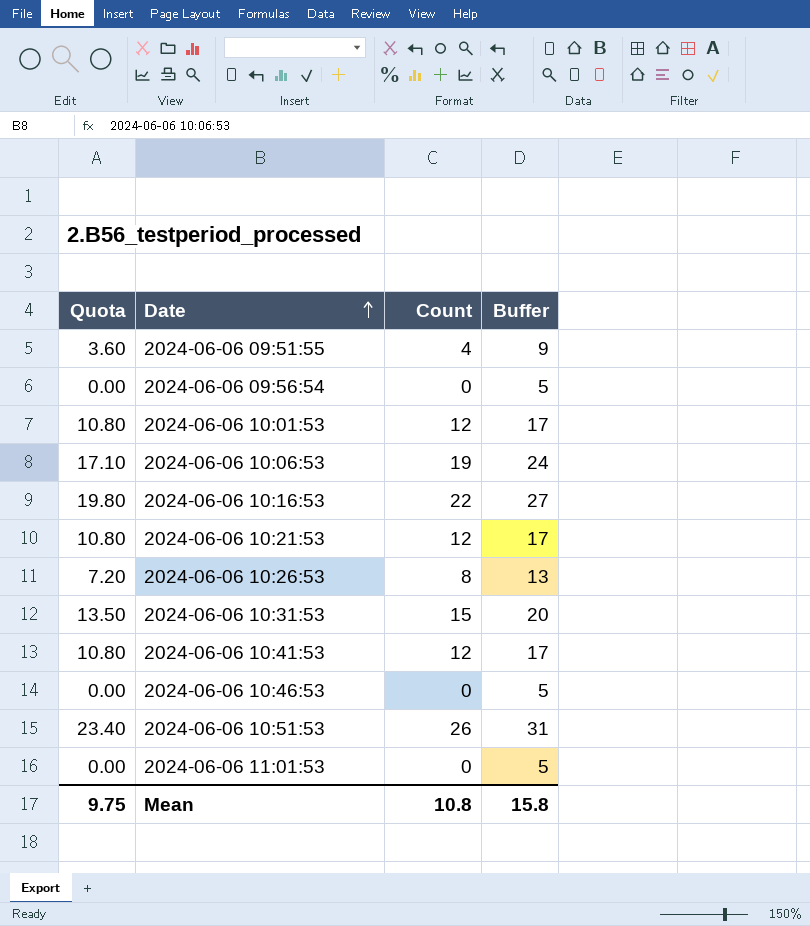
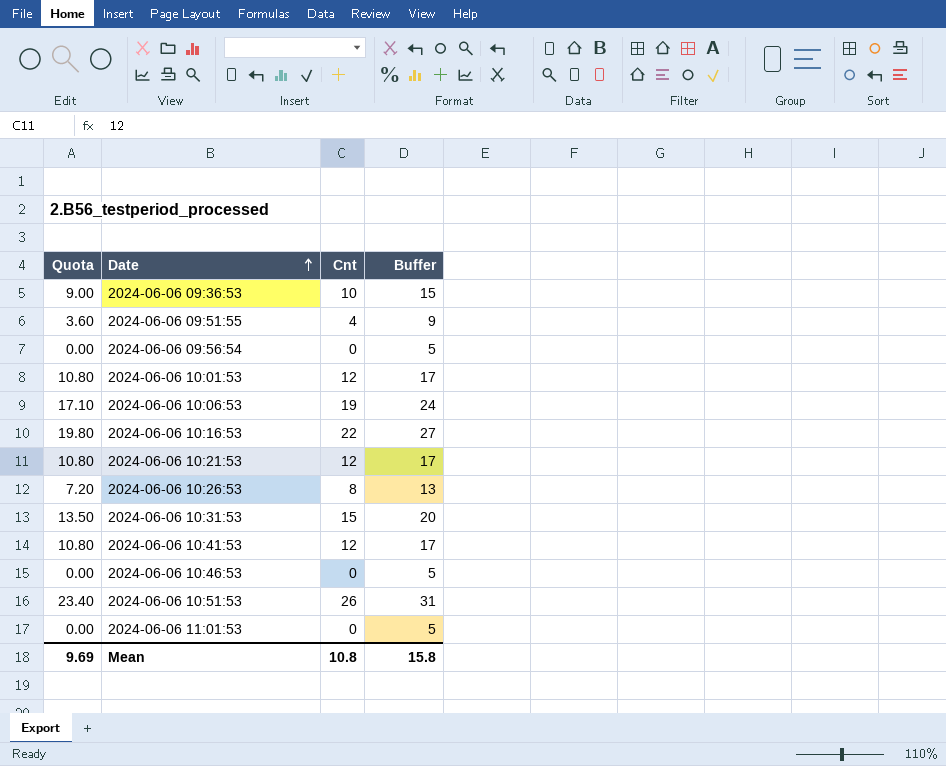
column name: Count -> Cnt
row 2024-06-06 09:36:53: none -> 9.00 | 10 | 15
Mean | Quota: 9.75 -> 9.69

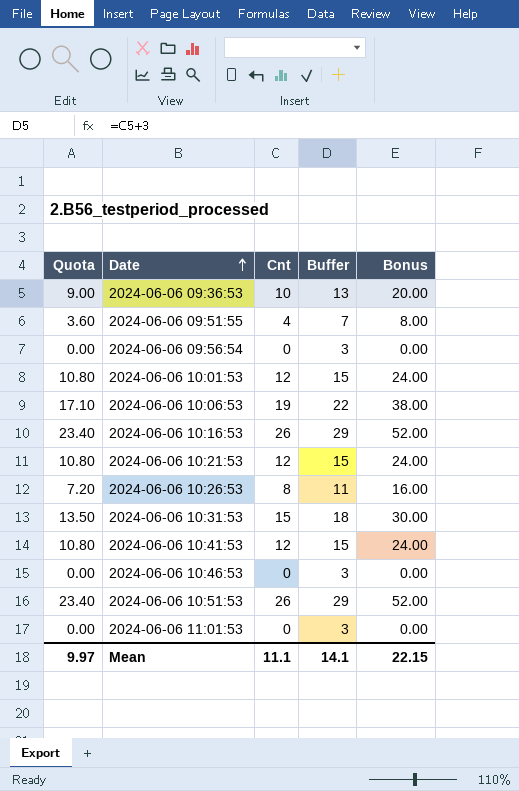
column Buffer | formula: [Cnt] + 5 -> [Cnt] + 3
column Bonus | formula: none -> [Cnt] * 2
2024-06-06 10:16:53 | Quota: 19.80 -> 23.40
2024-06-06 10:16:53 | Cnt: 22 -> 26
Mean | Quota: 9.69 -> 9.97
Mean | Cnt: 10.8 -> 11.1
Mean | Buffer: 15.8 -> 14.1

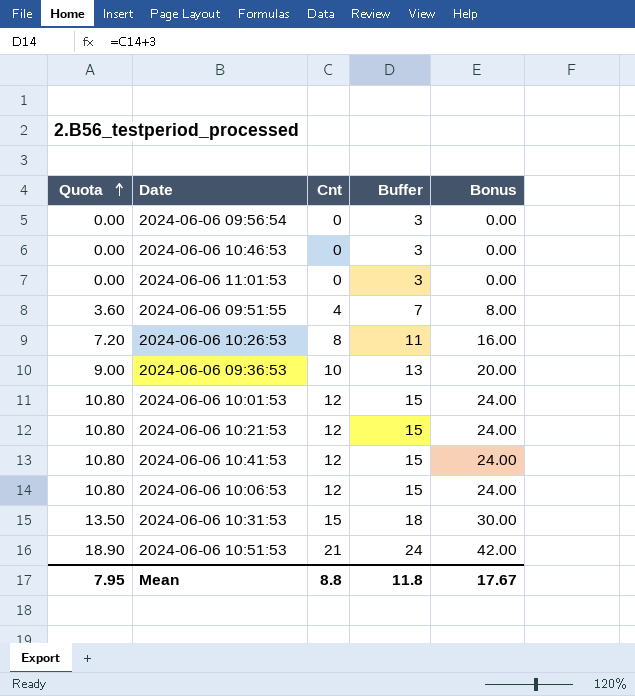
row order: Date ascending -> Quota ascending
row 2024-06-06 10:16:53: 23.40 | 26 | 29 | 52.00 -> none
2024-06-06 10:06:53 | Quota: 17.10 -> 10.80
2024-06-06 10:06:53 | Cnt: 19 -> 12
2024-06-06 10:06:53 | Buffer: 22 -> 15
2024-06-06 10:06:53 | Bonus: 38.00 -> 24.00
2024-06-06 10:51:53 | Quota: 23.40 -> 18.90
2024-06-06 10:51:53 | Cnt: 26 -> 21
2024-06-06 10:51:53 | Buffer: 29 -> 24
2024-06-06 10:51:53 | Bonus: 52.00 -> 42.00
Mean | Quota: 9.97 -> 7.95
Mean | Cnt: 11.1 -> 8.8
Mean | Buffer: 14.1 -> 11.8
Mean | Bonus: 22.15 -> 17.67

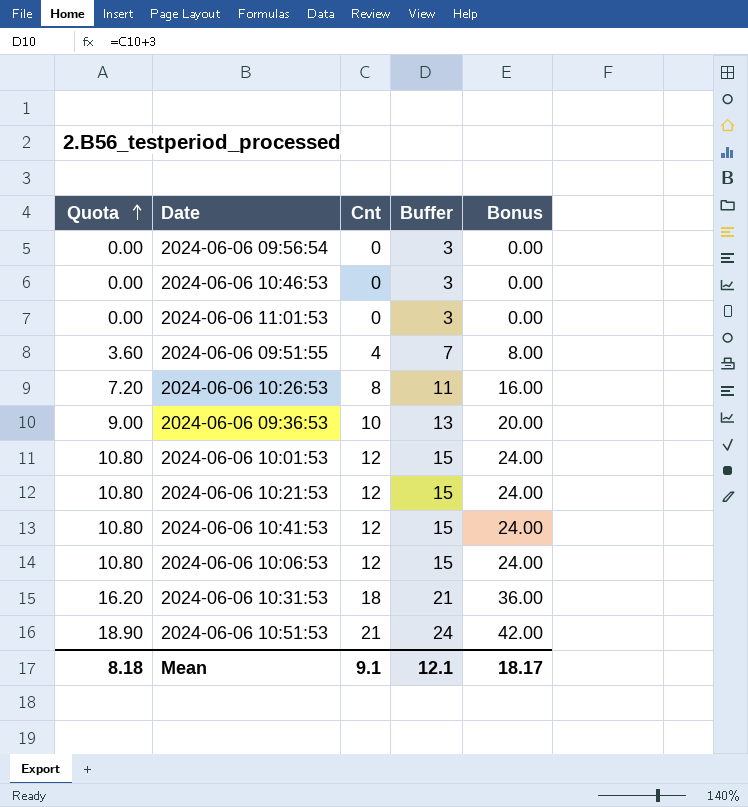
2024-06-06 10:31:53 | Quota: 13.50 -> 16.20
2024-06-06 10:31:53 | Cnt: 15 -> 18
2024-06-06 10:31:53 | Buffer: 18 -> 21
2024-06-06 10:31:53 | Bonus: 30.00 -> 36.00
Mean | Quota: 7.95 -> 8.18
Mean | Cnt: 8.8 -> 9.1
Mean | Buffer: 11.8 -> 12.1
Mean | Bonus: 17.67 -> 18.17

